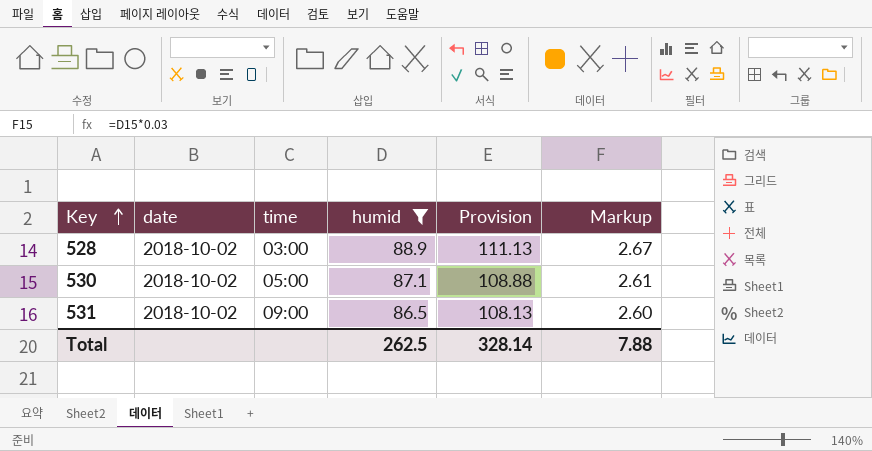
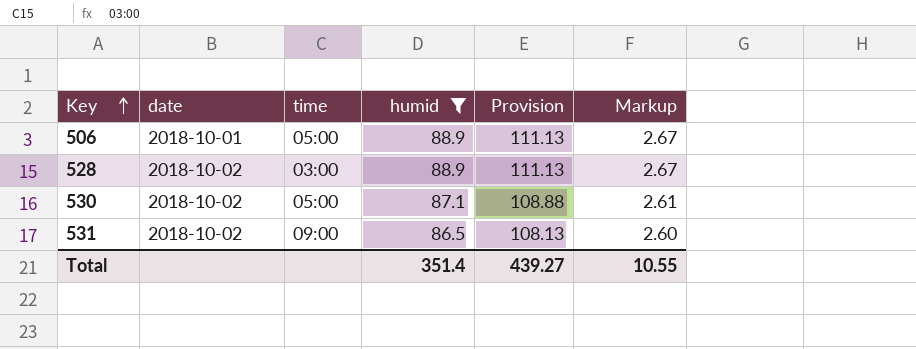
row 506: none -> 2018-10-01 | 05:00 | 88.9 | 111.13 | 2.67
Total | humid: 262.5 -> 351.4
Total | Provision: 328.14 -> 439.27
Total | Markup: 7.88 -> 10.55

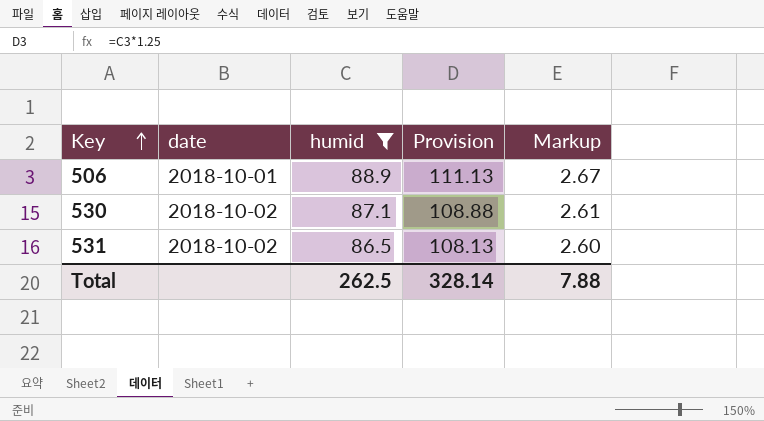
column time | position: 3 -> none
row 528: 2018-10-02 | 03:00 | 88.9 | 111.13 | 2.67 -> none
Total | humid: 351.4 -> 262.5
Total | Provision: 439.27 -> 328.14
Total | Markup: 10.55 -> 7.88

